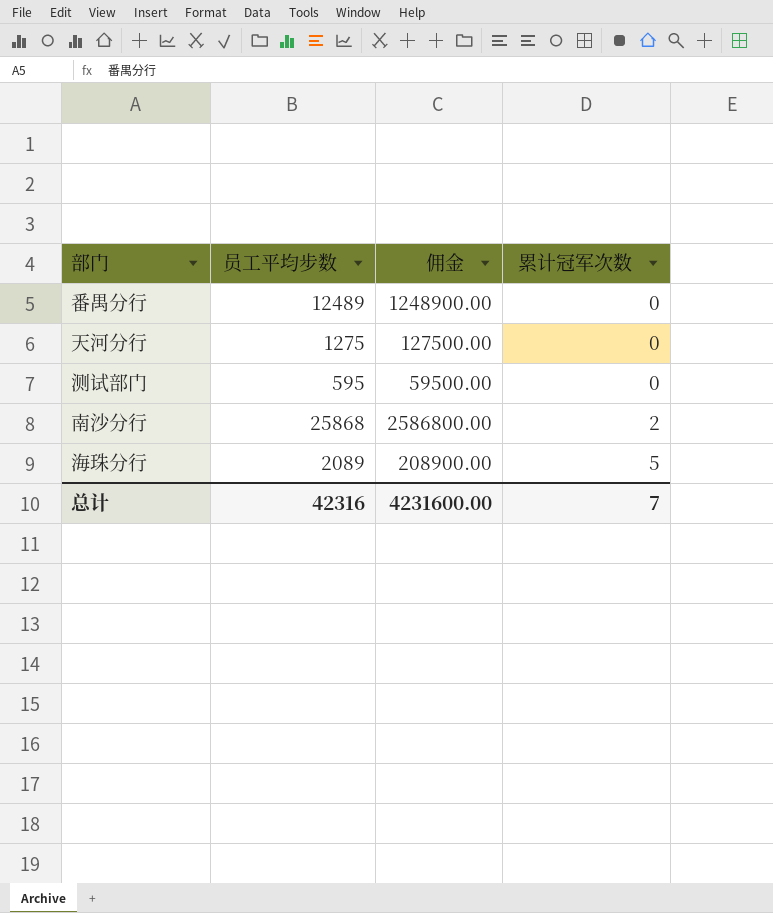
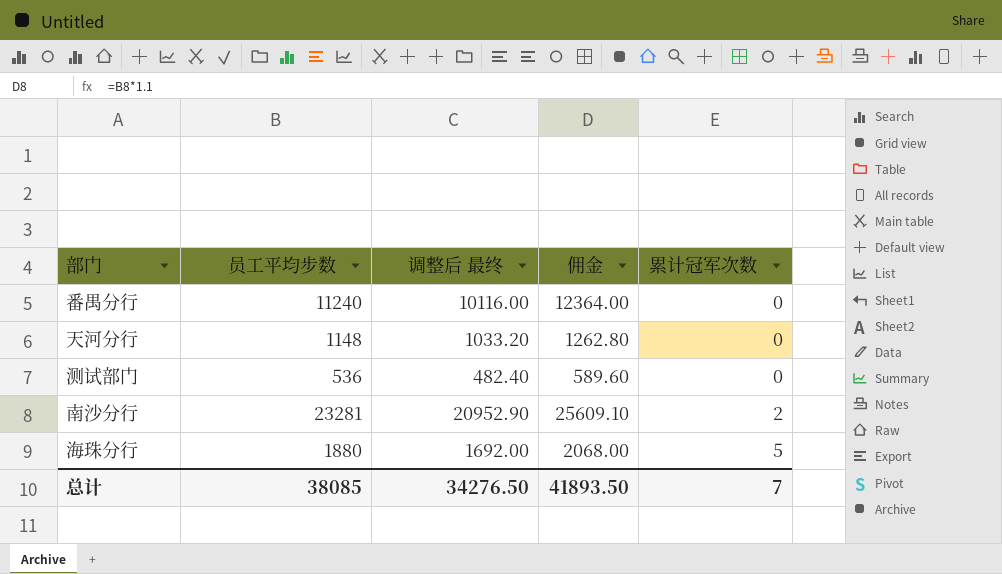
column 调整后 最终 | formula: none -> [员工平均步数] * 0.9
column 佣金 | formula: [员工平均步数] * 100 -> [员工平均步数] * 1.1
番禺分行 | 员工平均步数: 12489 -> 11240
天河分行 | 员工平均步数: 1275 -> 1148
测试部门 | 员工平均步数: 595 -> 536
南沙分行 | 员工平均步数: 25868 -> 23281
海珠分行 | 员工平均步数: 2089 -> 1880
总计 | 员工平均步数: 42316 -> 38085
总计 | 佣金: 4231600.00 -> 41893.50

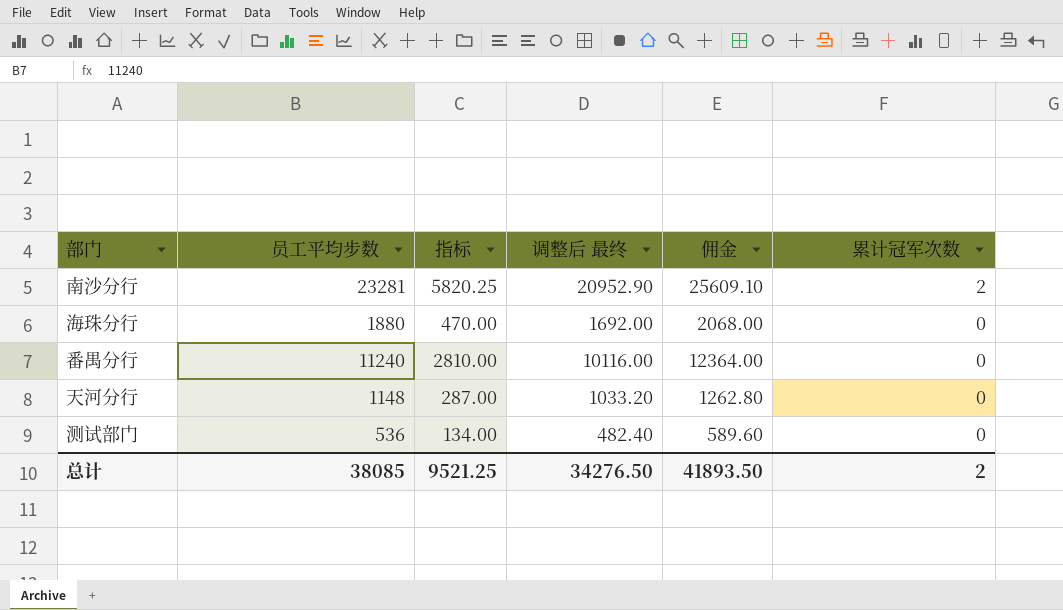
row order: 累计冠军次数 ascending -> 累计冠军次数 descending
column 指标 | formula: none -> [员工平均步数] * 0.25
海珠分行 | 累计冠军次数: 5 -> 0
总计 | 累计冠军次数: 7 -> 2

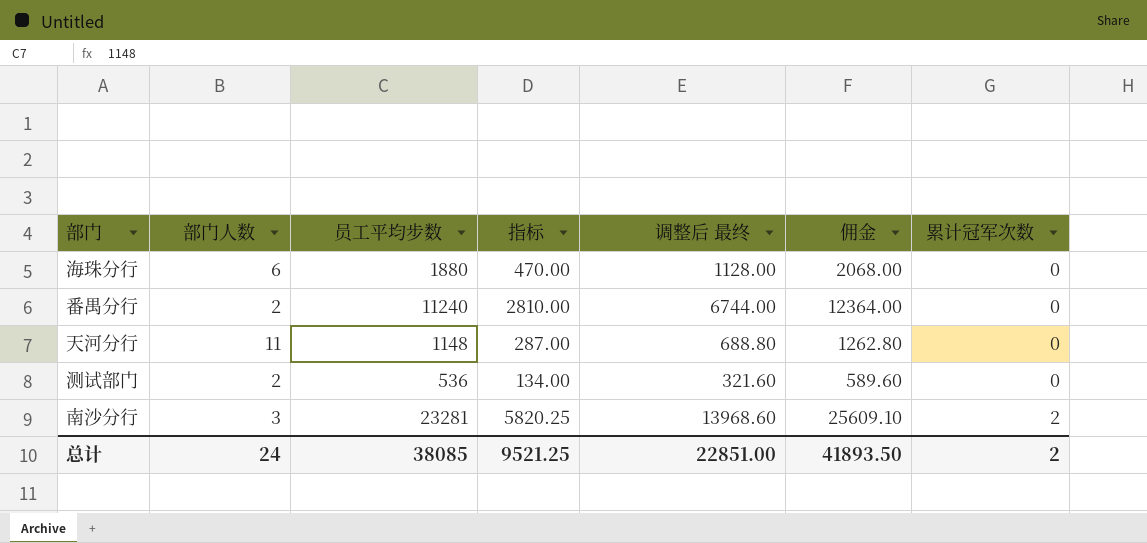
row order: 累计冠军次数 descending -> 累计冠军次数 ascending
column 部门人数 | position: none -> 2
column 调整后 最终 | formula: [员工平均步数] * 0.9 -> [员工平均步数] * 0.6
总计 | 调整后 最终: 34276.50 -> 22851.00

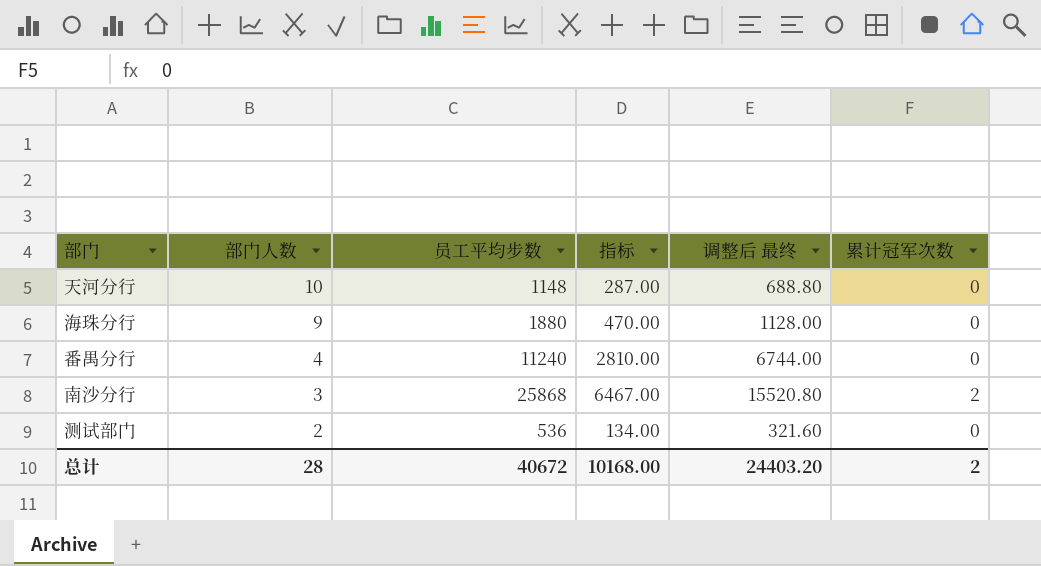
row order: 累计冠军次数 ascending -> 部门人数 descending
column 佣金 | formula: [员工平均步数] * 1.1 -> none
天河分行 | 部门人数: 11 -> 10
海珠分行 | 部门人数: 6 -> 9
番禺分行 | 部门人数: 2 -> 4
南沙分行 | 员工平均步数: 23281 -> 25868
南沙分行 | 指标: 5820.25 -> 6467.00
南沙分行 | 调整后 最终: 13968.60 -> 15520.80
总计 | 部门人数: 24 -> 28
总计 | 员工平均步数: 38085 -> 40672
总计 | 指标: 9521.25 -> 10168.00
总计 | 调整后 最终: 22851.00 -> 24403.20

